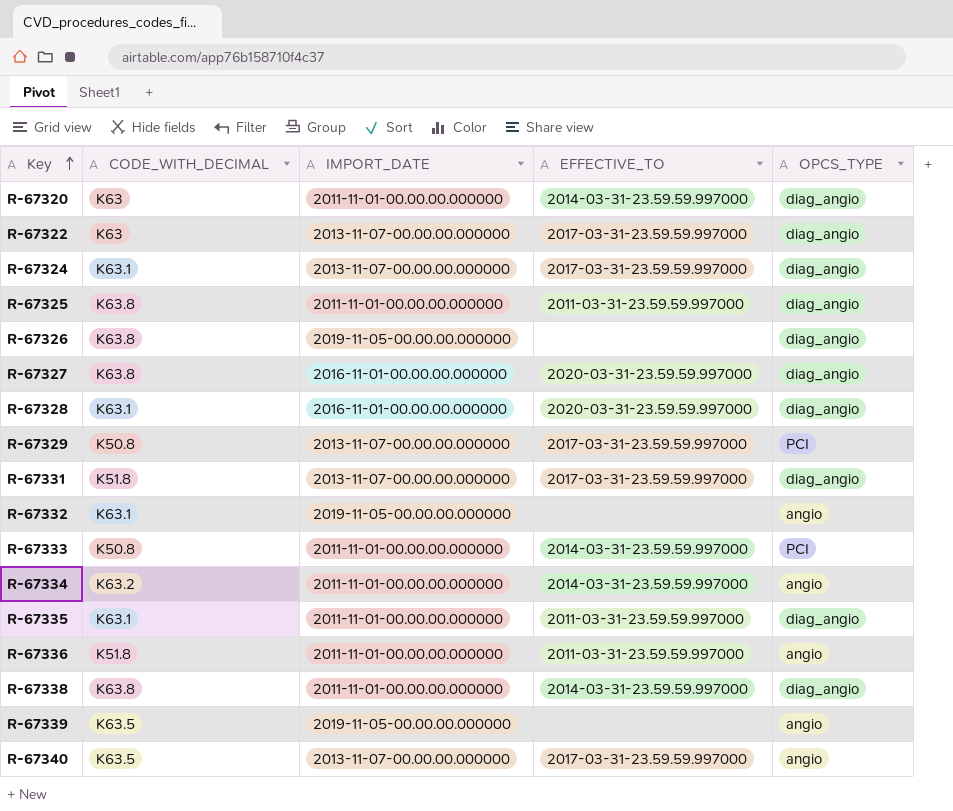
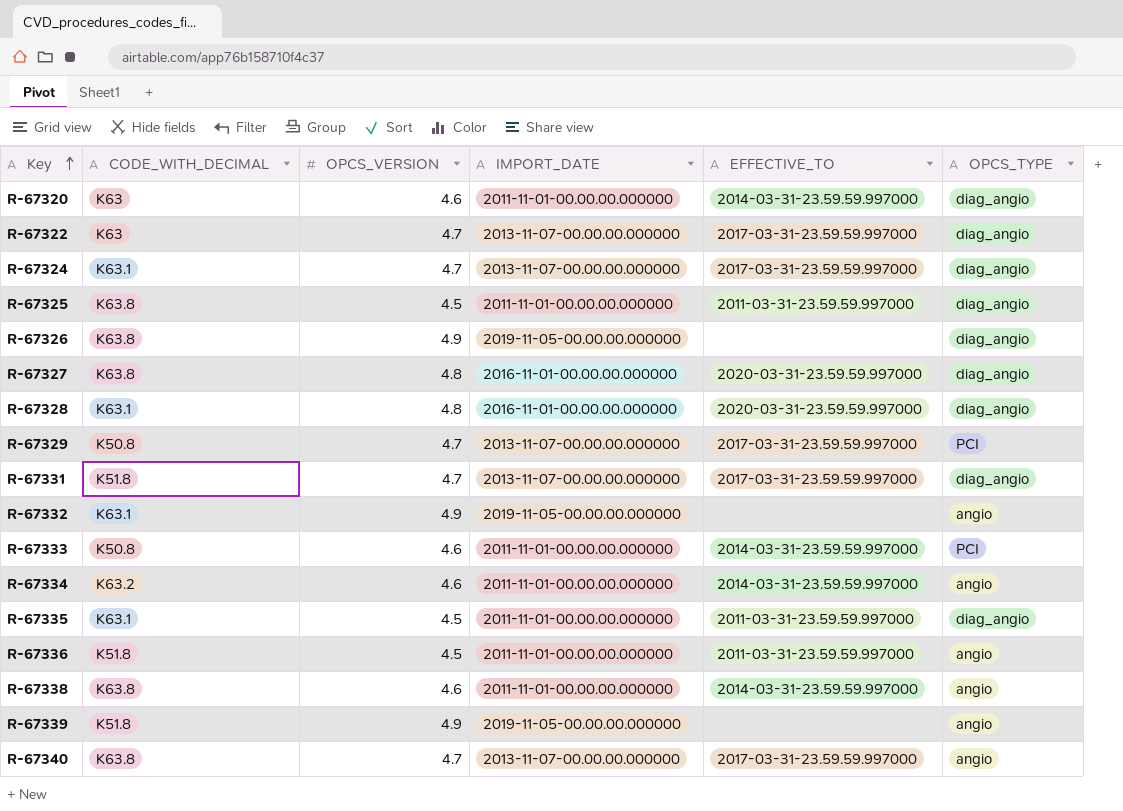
column OPCS_VERSION | position: none -> 3
R-67338 | OPCS_TYPE: diag_angio -> angio
R-67339 | CODE_WITH_DECIMAL: K63.5 -> K51.8
R-67340 | CODE_WITH_DECIMAL: K63.5 -> K63.8

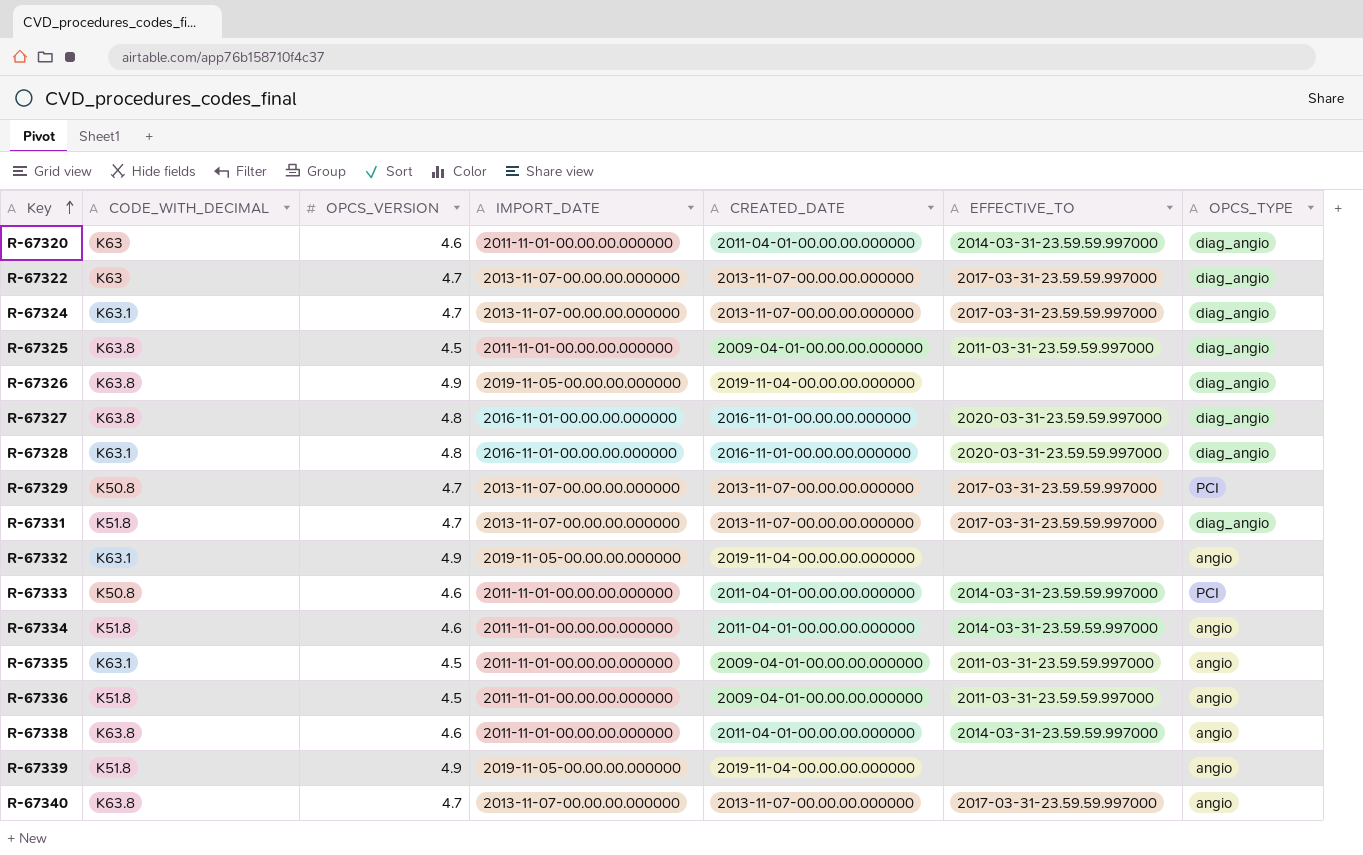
column CREATED_DATE | position: none -> 5
R-67334 | CODE_WITH_DECIMAL: K63.2 -> K51.8
R-67335 | OPCS_TYPE: diag_angio -> angio

